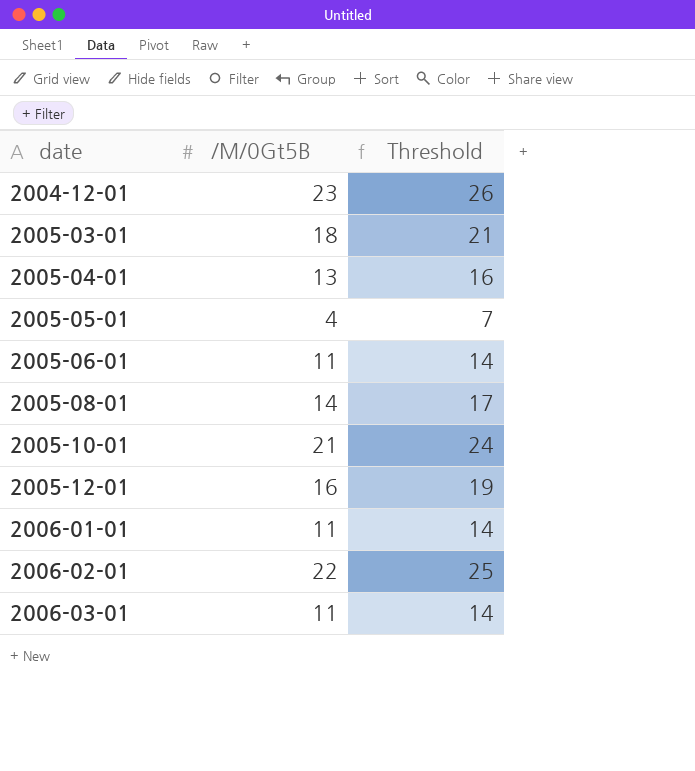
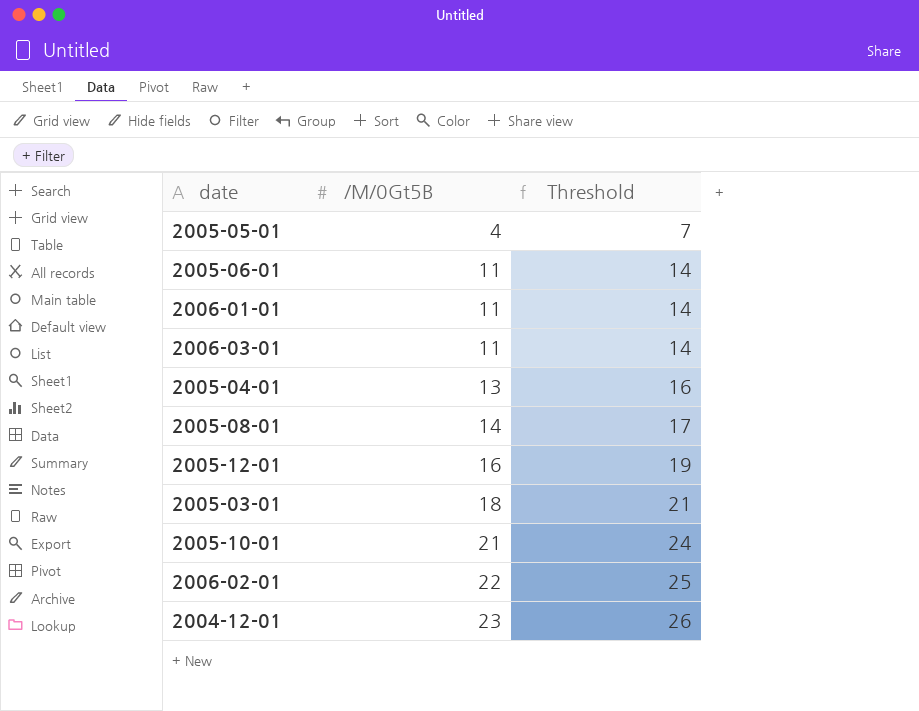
row order: date ascending -> /M/0Gt5B ascending

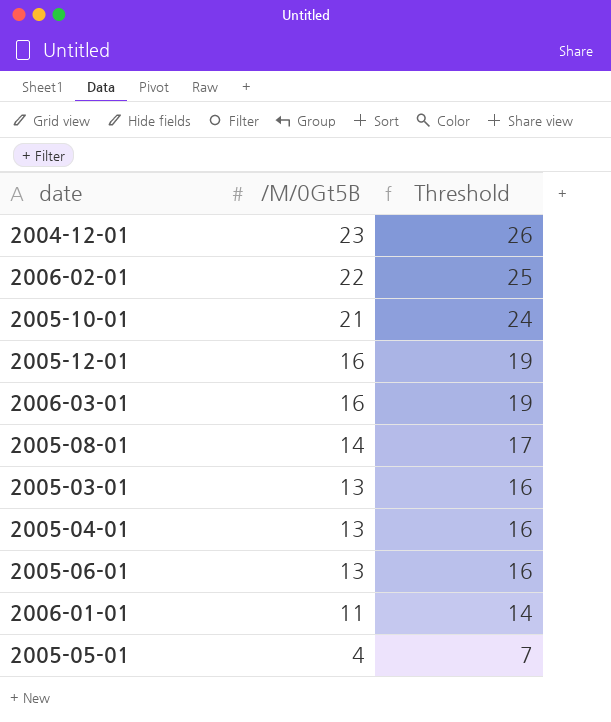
row order: /M/0Gt5B ascending -> /M/0Gt5B descending
2006-03-01 | /M/0Gt5B: 11 -> 16
2006-03-01 | Threshold: 14 -> 19
2005-03-01 | /M/0Gt5B: 18 -> 13
2005-03-01 | Threshold: 21 -> 16
2005-06-01 | /M/0Gt5B: 11 -> 13
2005-06-01 | Threshold: 14 -> 16

